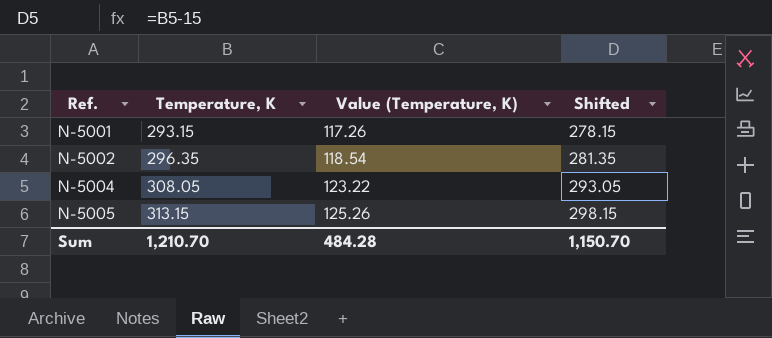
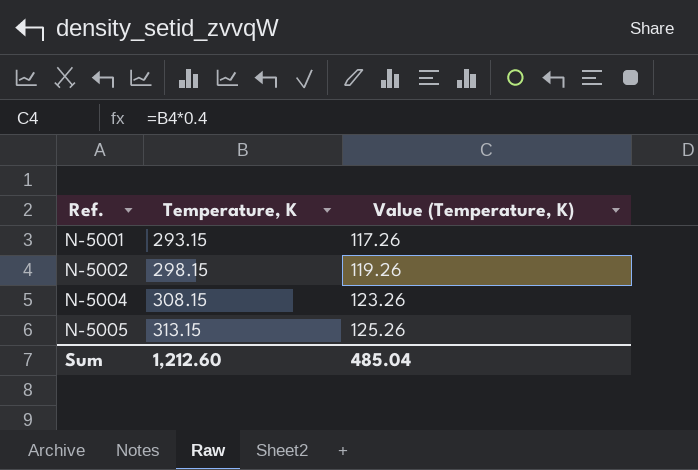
column Shifted | formula: [Temperature, K] - 15 -> none
N-5002 | Temperature, K: 296.35 -> 298.15
N-5002 | Value (Temperature, K): 118.54 -> 119.26
N-5004 | Temperature, K: 308.05 -> 308.15
N-5004 | Value (Temperature, K): 123.22 -> 123.26
Sum | Temperature, K: 1,210.70 -> 1,212.60
Sum | Value (Temperature, K): 484.28 -> 485.04

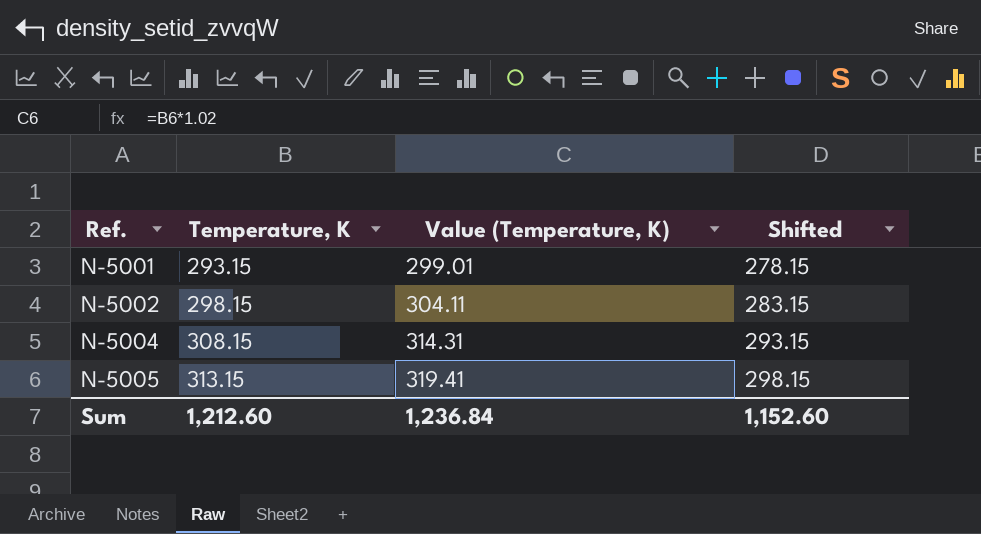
column Value (Temperature, K) | formula: [Temperature, K] * 0.4 -> [Temperature, K] * 1.02
column Shifted | formula: none -> [Temperature, K] - 15
Sum | Value (Temperature, K): 485.04 -> 1,236.84

